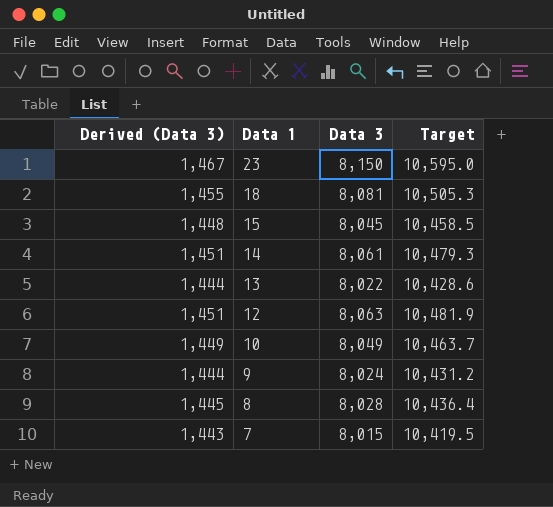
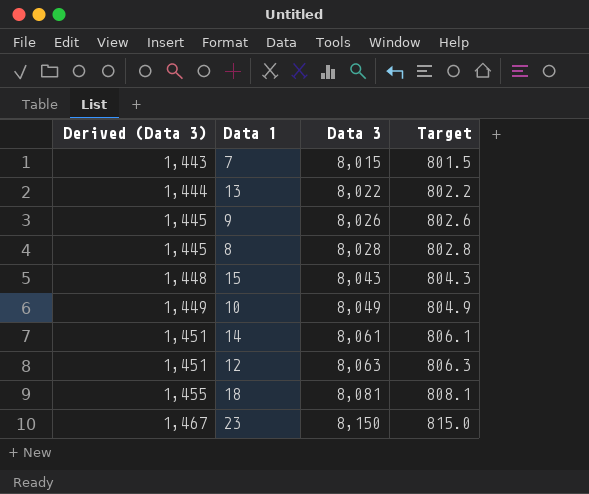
row order: Data 1 descending -> Derived (Data 3) ascending
column Target | formula: [Data 3] * 1.3 -> [Data 3] * 0.1
9 | Derived (Data 3): 1,444 -> 1,445
9 | Data 3: 8,024 -> 8,026
15 | Data 3: 8,045 -> 8,043

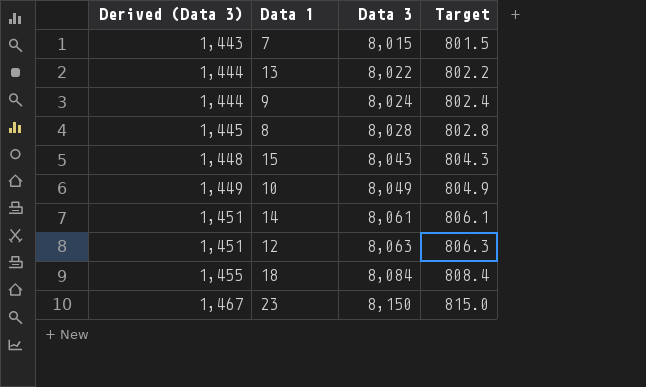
9 | Derived (Data 3): 1,445 -> 1,444
9 | Data 3: 8,026 -> 8,024
9 | Target: 802.6 -> 802.4
18 | Data 3: 8,081 -> 8,084
18 | Target: 808.1 -> 808.4

